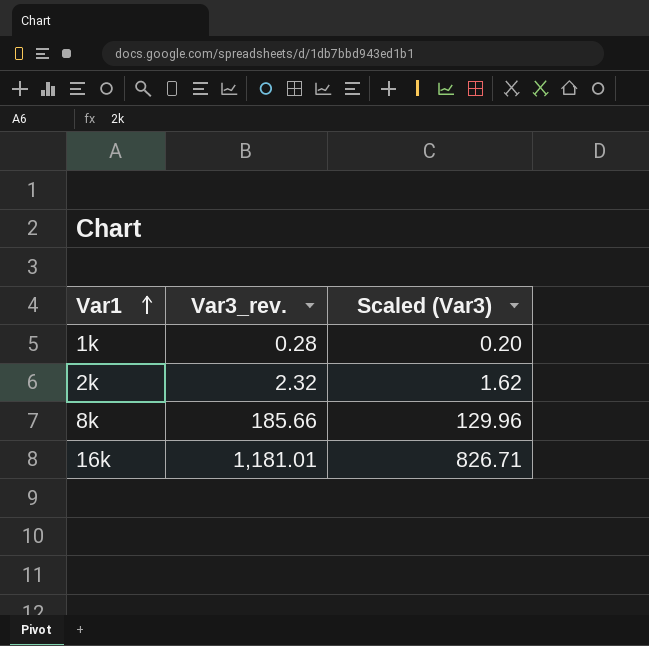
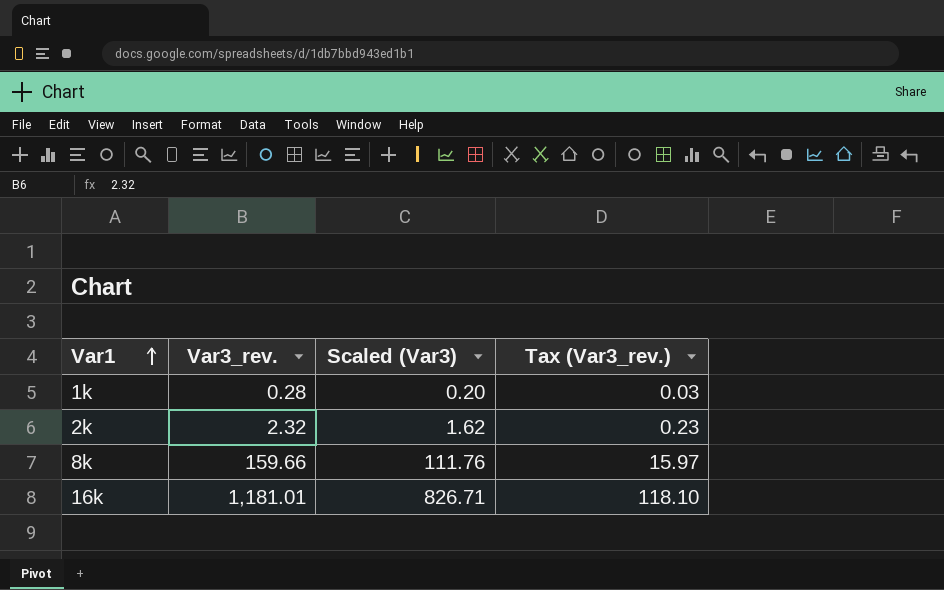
column Tax (Var3_rev.) | formula: none -> [Var3_rev.] * 0.1
8k | Var3_rev.: 185.66 -> 159.66
8k | Scaled (Var3): 129.96 -> 111.76

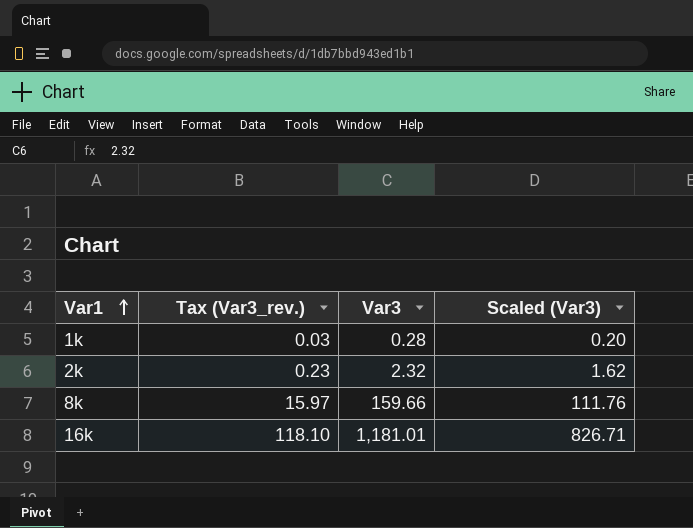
column Tax (Var3_rev.) | position: 4 -> 2
column name: Var3_rev. -> Var3

